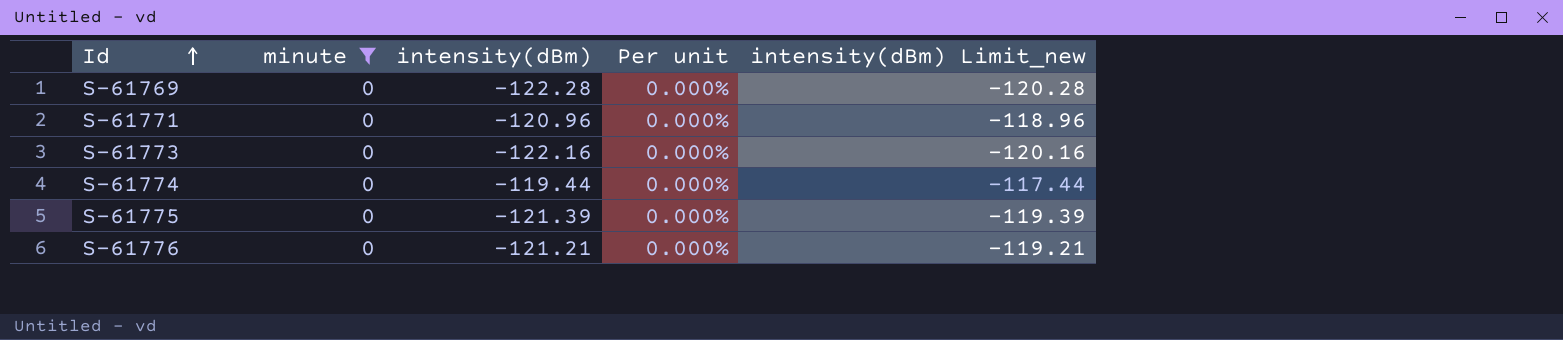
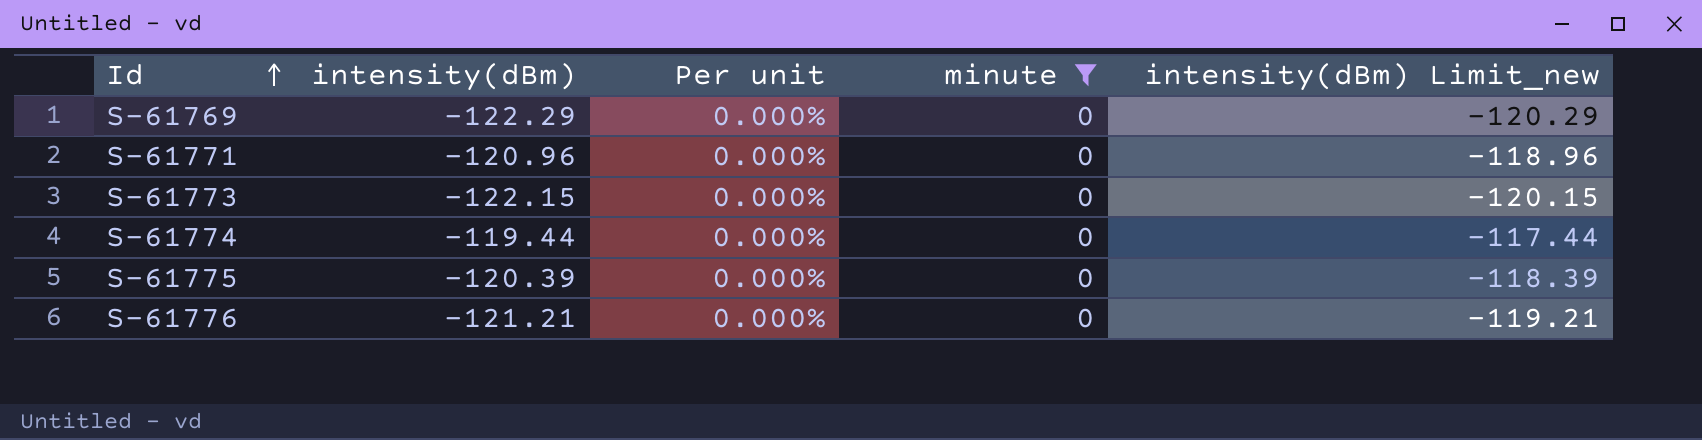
column minute | position: 2 -> 4
S-61769 | intensity(dBm): -122.28 -> -122.29
S-61769 | intensity(dBm) Limit_new: -120.28 -> -120.29
S-61773 | intensity(dBm): -122.16 -> -122.15
S-61773 | intensity(dBm) Limit_new: -120.16 -> -120.15
S-61775 | intensity(dBm): -121.39 -> -120.39
S-61775 | intensity(dBm) Limit_new: -119.39 -> -118.39

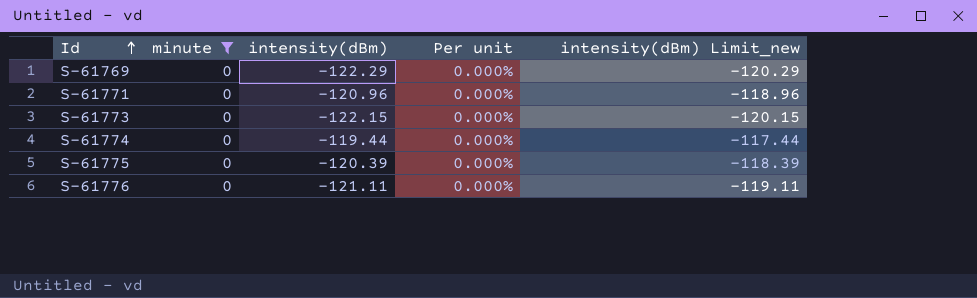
column minute | position: 4 -> 2
S-61776 | intensity(dBm): -121.21 -> -121.11
S-61776 | intensity(dBm) Limit_new: -119.21 -> -119.11

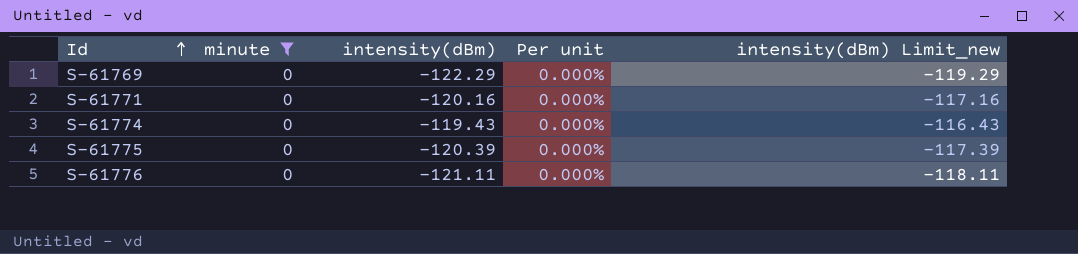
column intensity(dBm) Limit_new | formula: [intensity(dBm)] + 2 -> [intensity(dBm)] + 3
row S-61773: 0 | -122.15 | 0.000% | -120.15 -> none
S-61771 | intensity(dBm): -120.96 -> -120.16
S-61774 | intensity(dBm): -119.44 -> -119.43

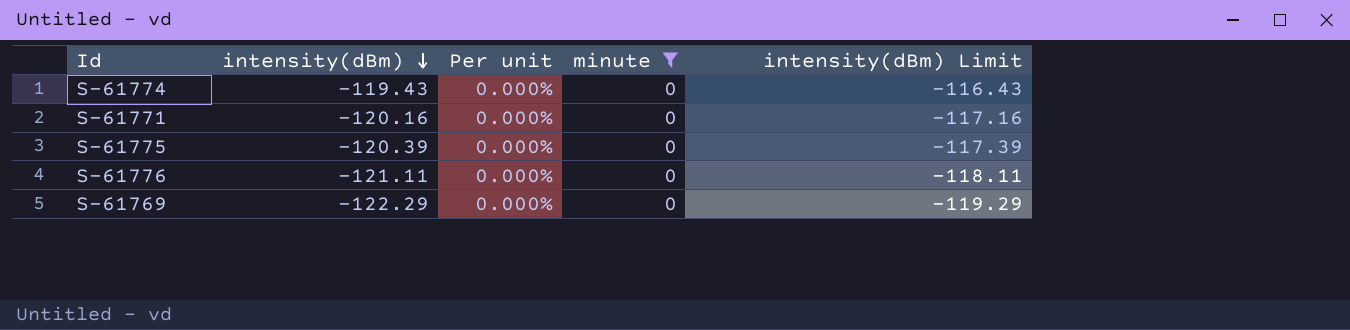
row order: Id ascending -> intensity(dBm) descending
column minute | position: 2 -> 4
column name: intensity(dBm) Limit_new -> intensity(dBm) Limit

